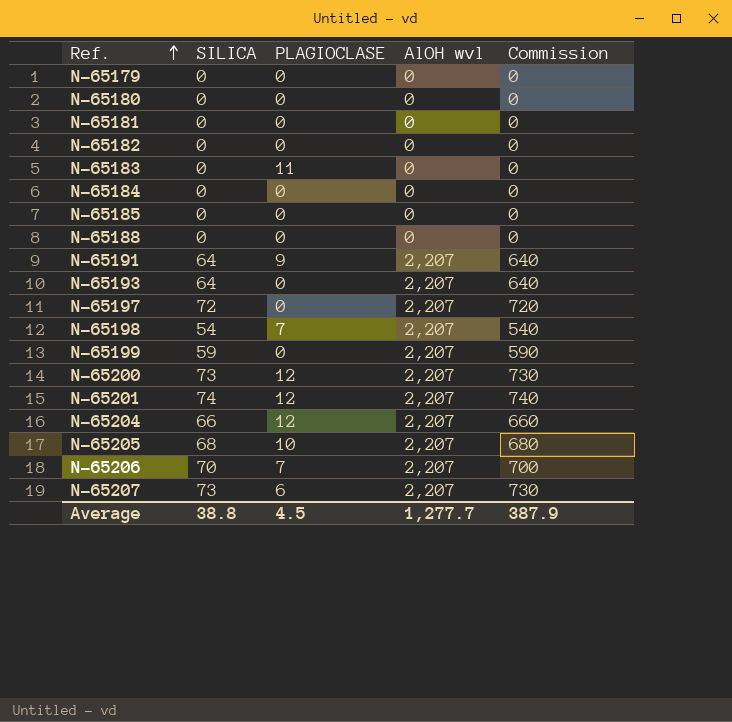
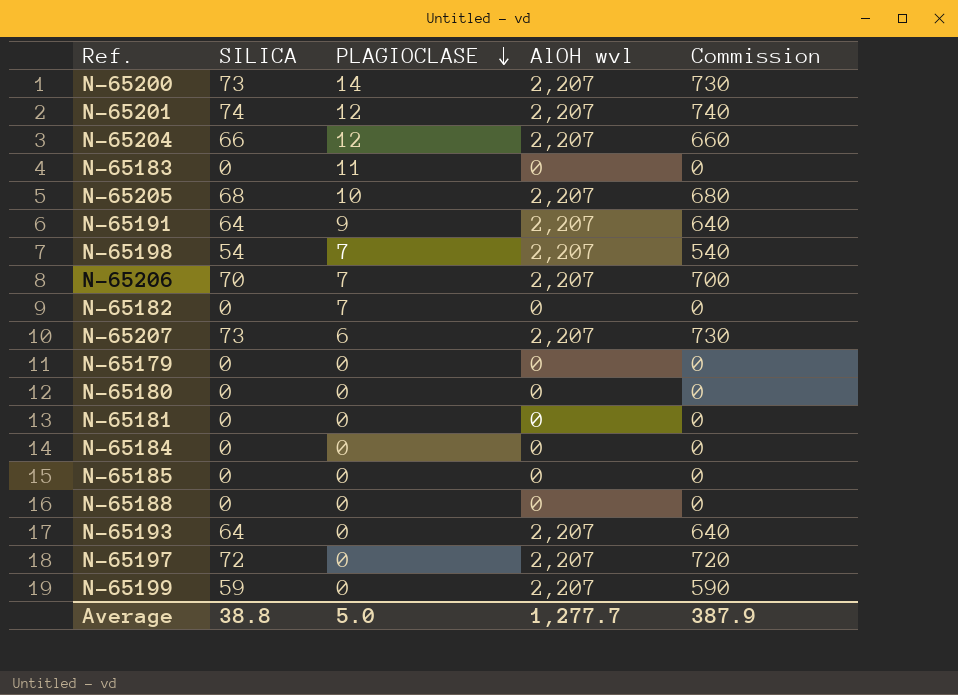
row order: Ref. ascending -> PLAGIOCLASE descending
N-65200 | PLAGIOCLASE: 12 -> 14
N-65182 | PLAGIOCLASE: 0 -> 7
Average | PLAGIOCLASE: 4.5 -> 5.0

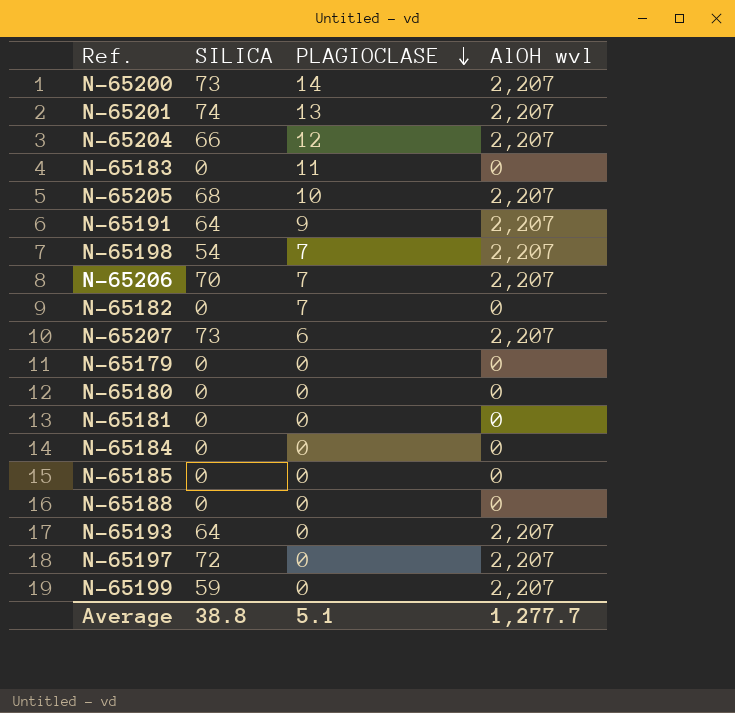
column Commission | formula: [SILICA] * 10 -> none
N-65201 | PLAGIOCLASE: 12 -> 13
Average | PLAGIOCLASE: 5.0 -> 5.1

